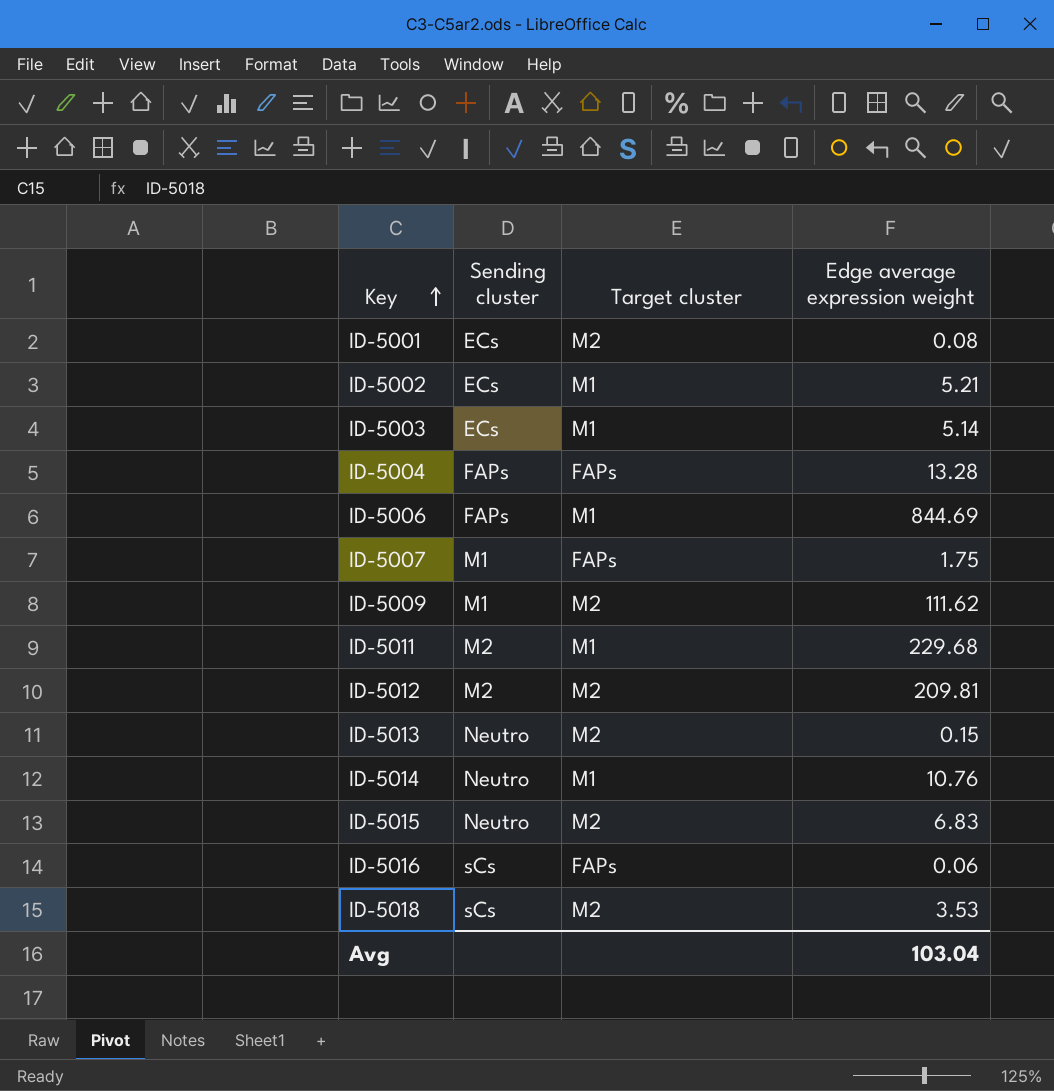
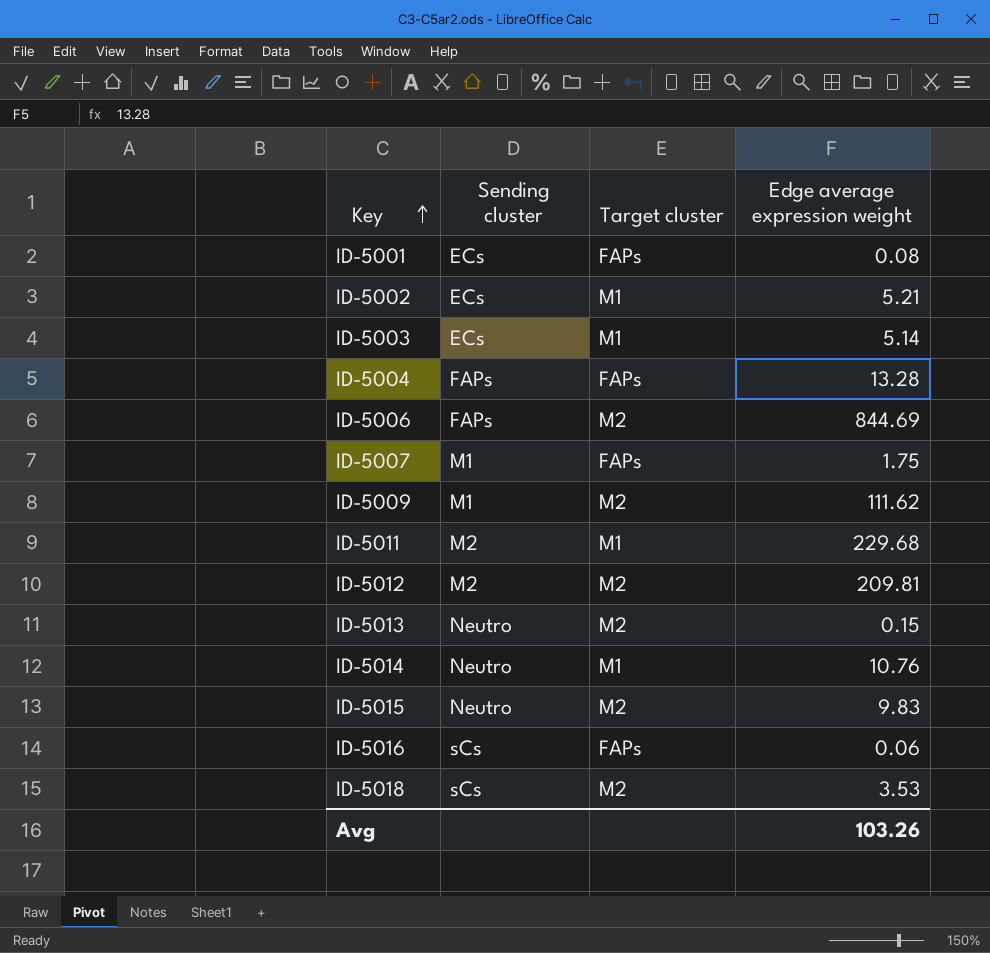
ID-5001 | Target cluster: M2 -> FAPs
ID-5006 | Target cluster: M1 -> M2
ID-5015 | Edge average expression weight: 6.83 -> 9.83
Avg | Edge average expression weight: 103.04 -> 103.26

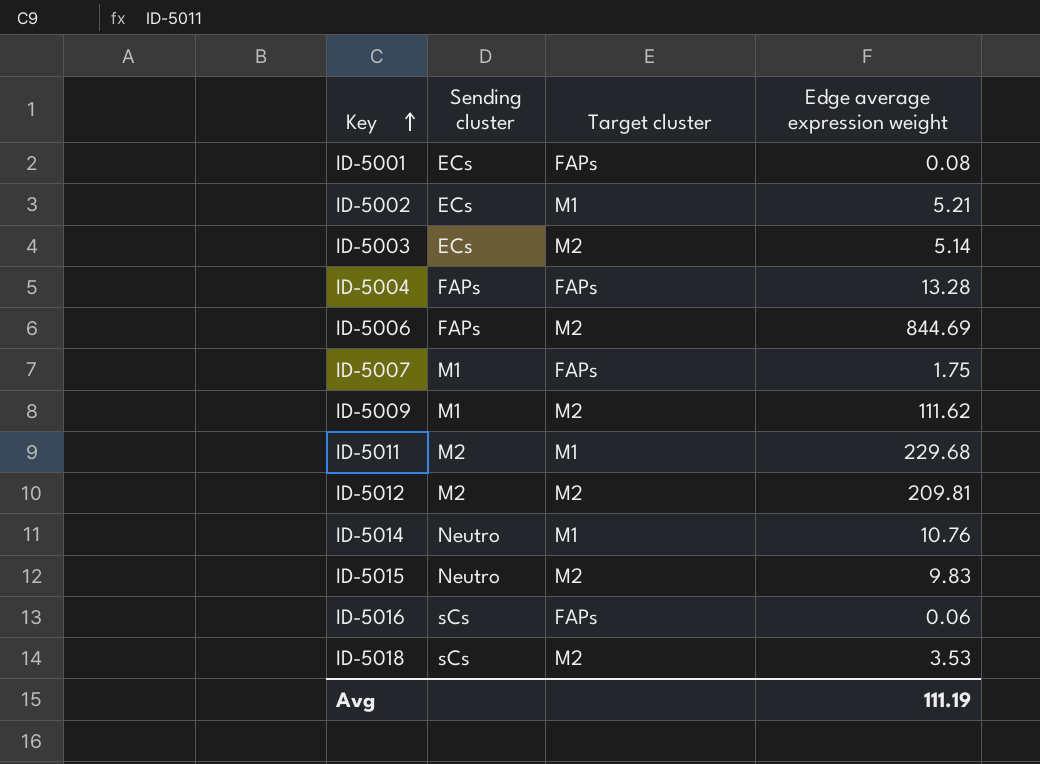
row ID-5013: Neutro | M2 | 0.15 -> none
ID-5003 | Target cluster: M1 -> M2
Avg | Edge average expression weight: 103.26 -> 111.19

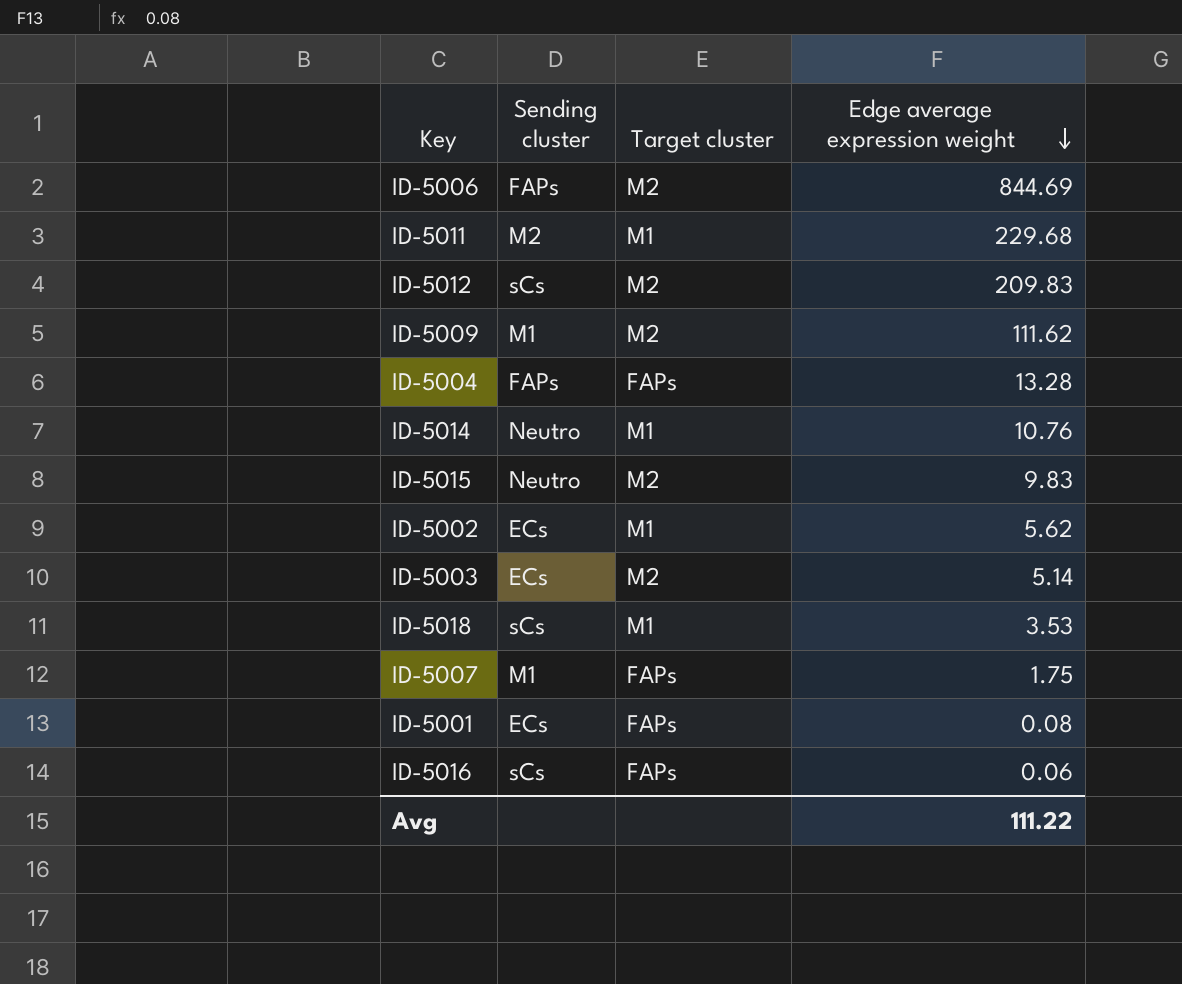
row order: Key ascending -> Edge average expression weight descending
ID-5012 | Sending cluster: M2 -> sCs
ID-5012 | Edge average expression weight: 209.81 -> 209.83
ID-5002 | Edge average expression weight: 5.21 -> 5.62
ID-5018 | Target cluster: M2 -> M1
Avg | Edge average expression weight: 111.19 -> 111.22

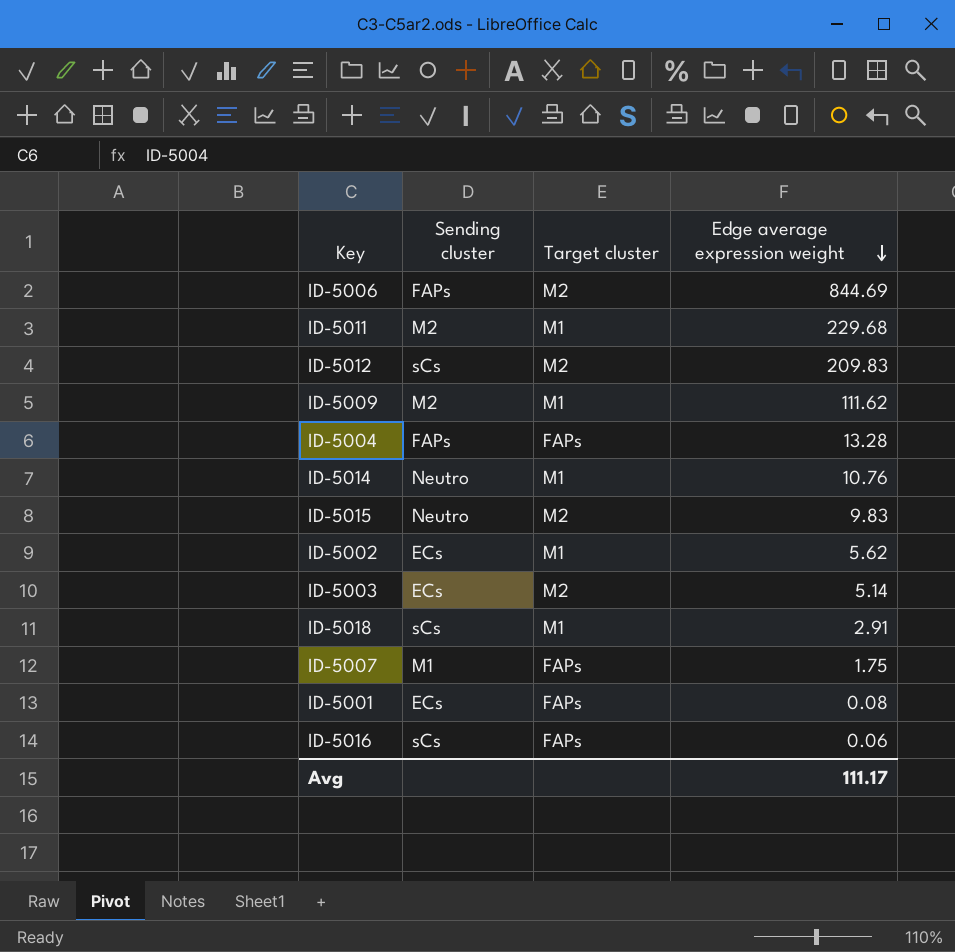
ID-5009 | Sending cluster: M1 -> M2
ID-5009 | Target cluster: M2 -> M1
ID-5018 | Edge average expression weight: 3.53 -> 2.91
Avg | Edge average expression weight: 111.22 -> 111.17

